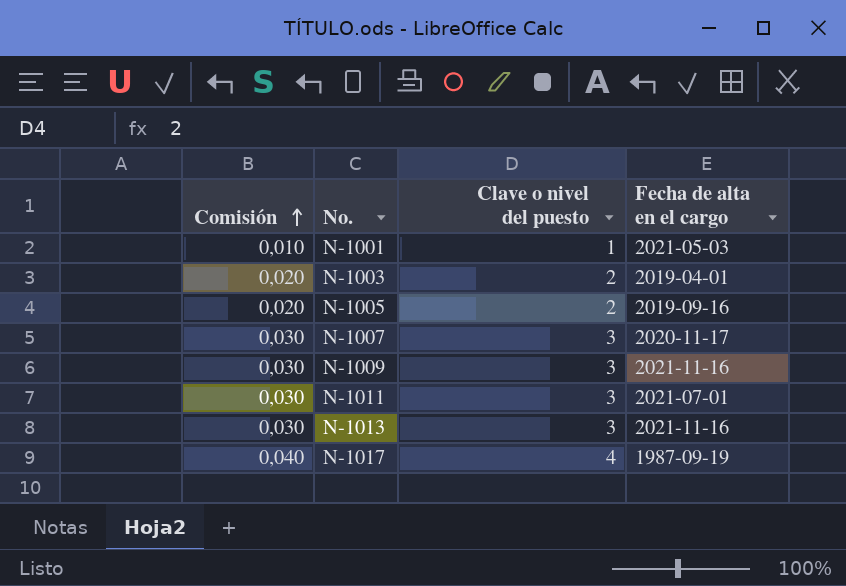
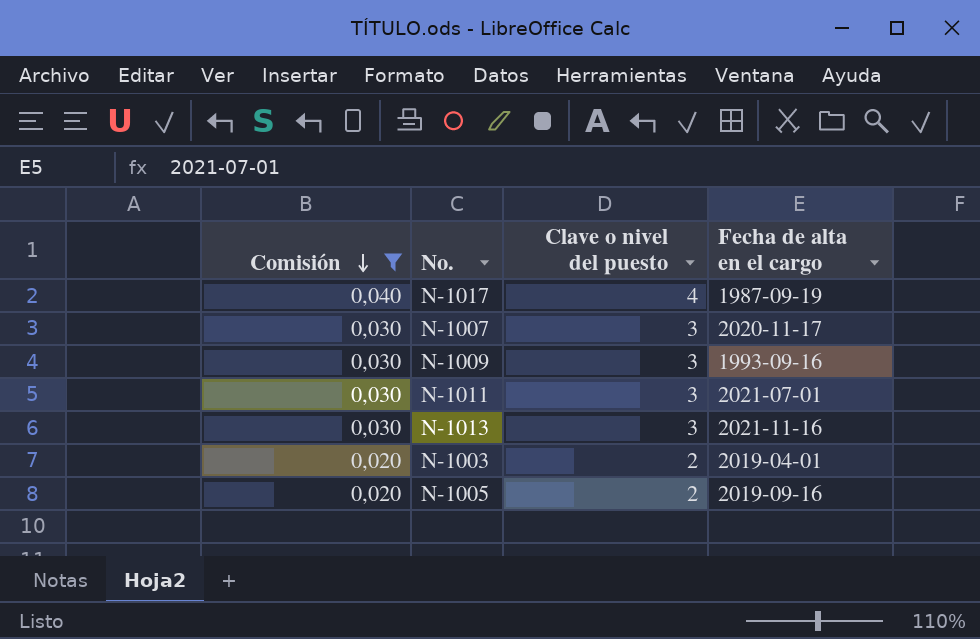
filter: none -> Comisión != 0,010
row order: Comisión ascending -> Comisión descending
N-1009 | Fecha de alta en el cargo: 2021-11-16 -> 1993-09-16

